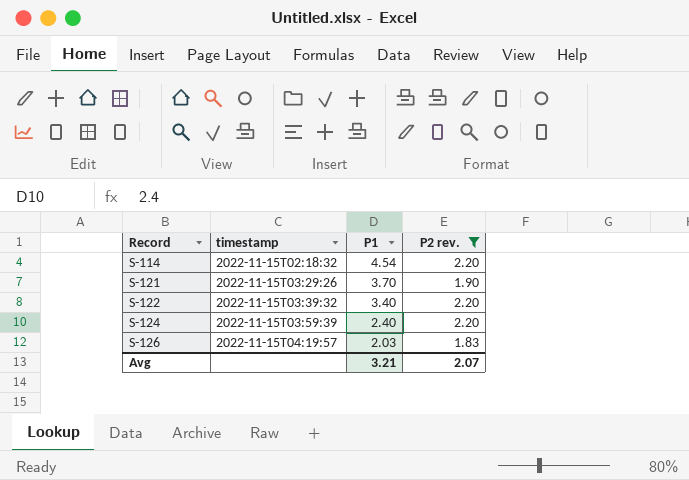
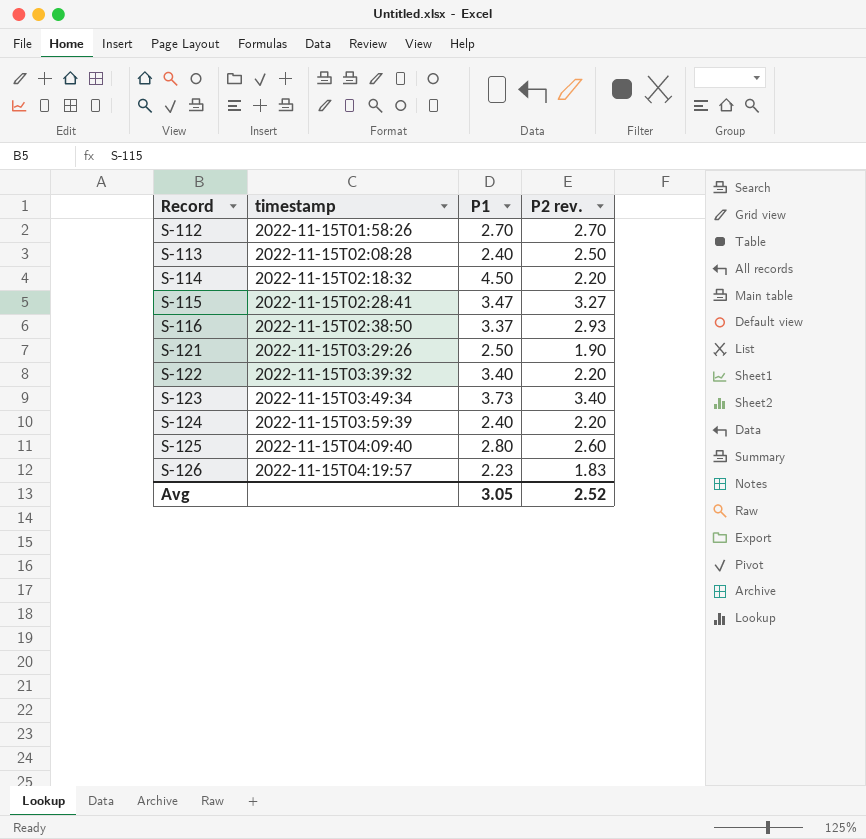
filter: P2 rev. <= 2.20 -> none
S-114 | P1: 4.54 -> 4.50
S-121 | P1: 3.70 -> 2.50
S-126 | P1: 2.03 -> 2.23
Avg | P1: 3.21 -> 3.05
Avg | P2 rev.: 2.07 -> 2.52

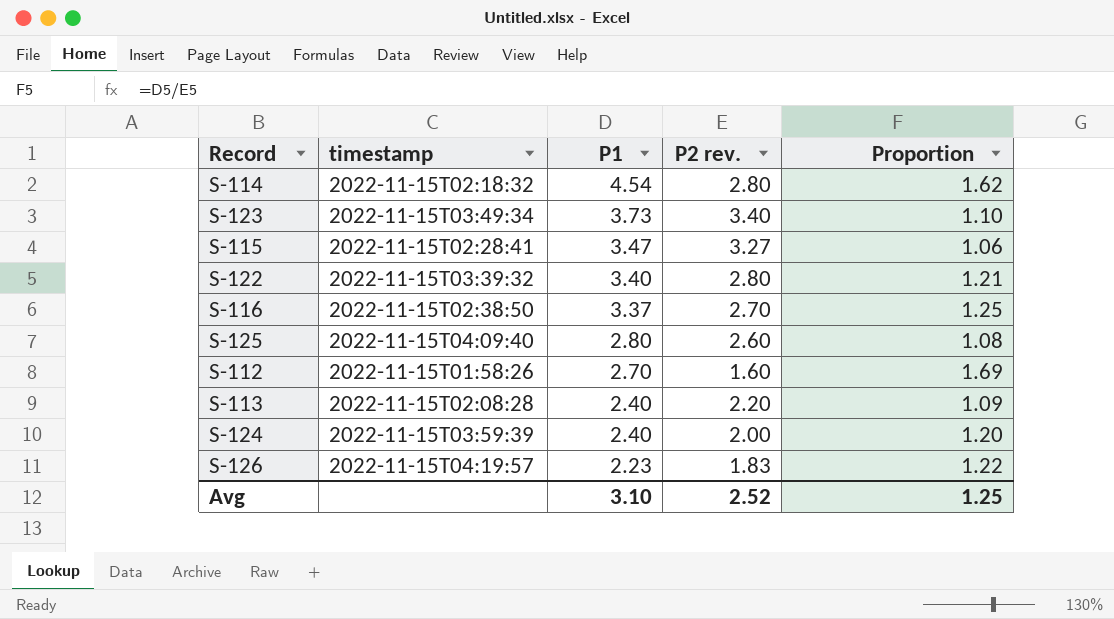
row order: Record ascending -> P1 descending
column Proportion | formula: none -> [P1] / [P2 rev.]
row S-121: 2022-11-15T03:29:26 | 2.50 | 1.90 -> none
S-114 | P1: 4.50 -> 4.54
S-114 | P2 rev.: 2.20 -> 2.80
S-122 | P2 rev.: 2.20 -> 2.80
S-116 | P2 rev.: 2.93 -> 2.70
S-112 | P2 rev.: 2.70 -> 1.60
S-113 | P2 rev.: 2.50 -> 2.20
S-124 | P2 rev.: 2.20 -> 2.00
Avg | P1: 3.05 -> 3.10

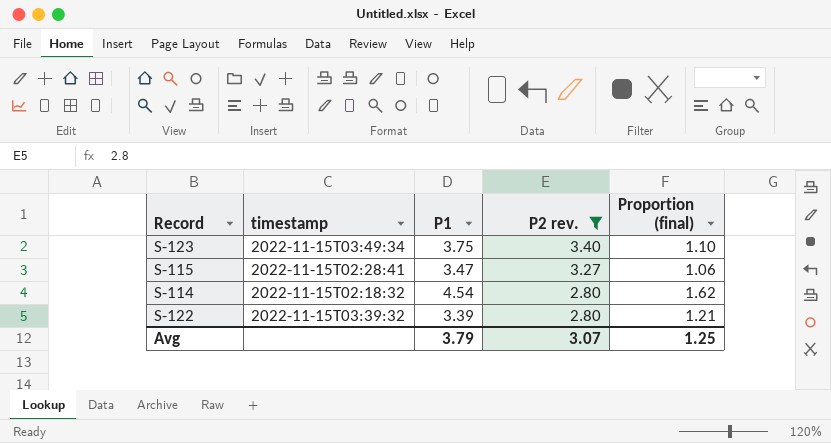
filter: none -> P2 rev. >= 2.80
row order: P1 descending -> P2 rev. descending
column name: Proportion -> Proportion (final)
S-123 | P1: 3.73 -> 3.75
S-122 | P1: 3.40 -> 3.39
Avg | P1: 3.10 -> 3.79
Avg | P2 rev.: 2.52 -> 3.07

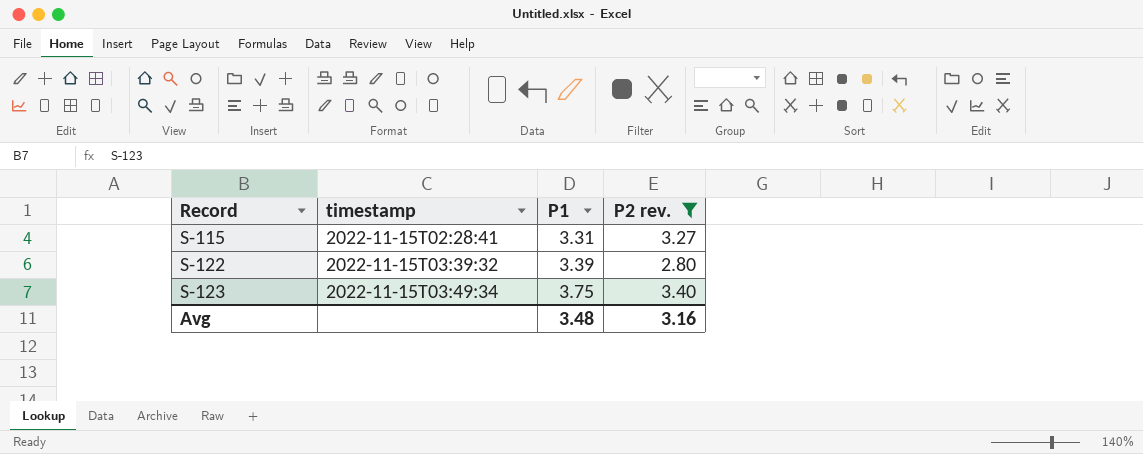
row order: P2 rev. descending -> Record ascending
column Proportion (final) | formula: [P1] / [P2 rev.] -> none
row S-114: 2022-11-15T02:18:32 | 4.54 | 2.80 | 1.62 -> none
S-115 | P1: 3.47 -> 3.31
Avg | P1: 3.79 -> 3.48
Avg | P2 rev.: 3.07 -> 3.16

